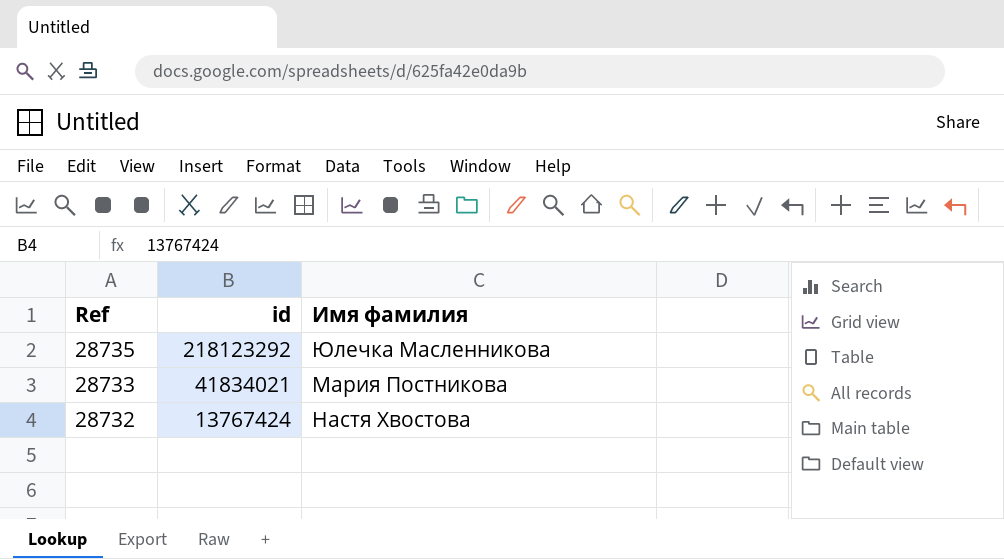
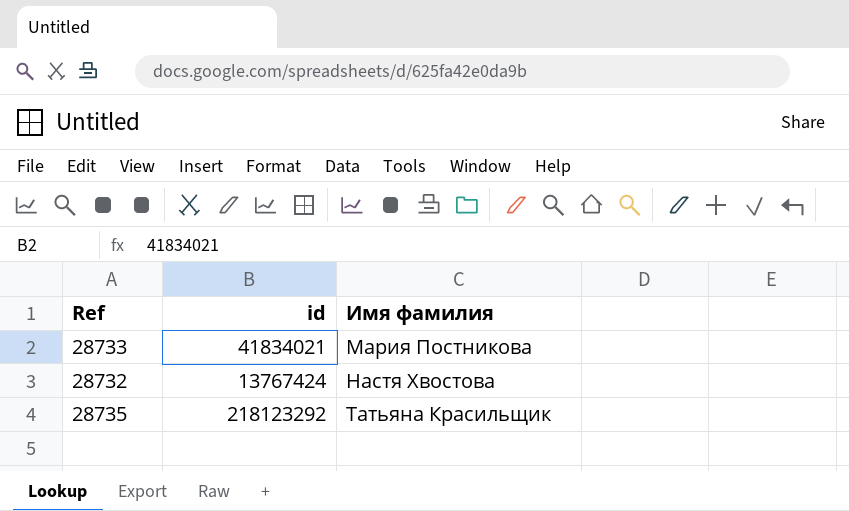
row order: Ref descending -> Имя фамилия ascending
28735 | Имя фамилия: Юлечка Масленникова -> Татьяна Красильщик

